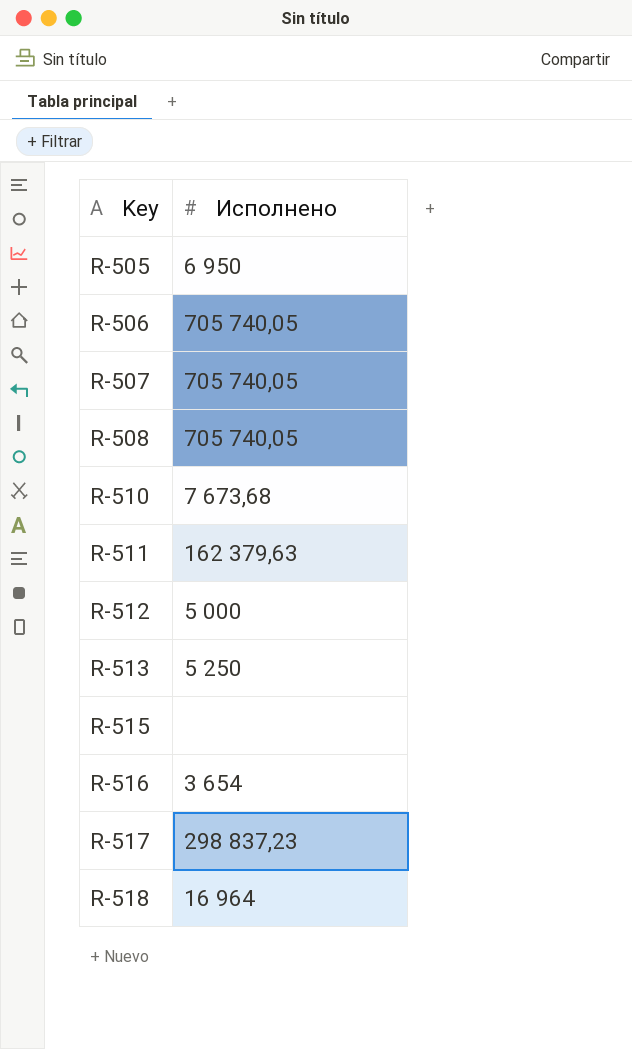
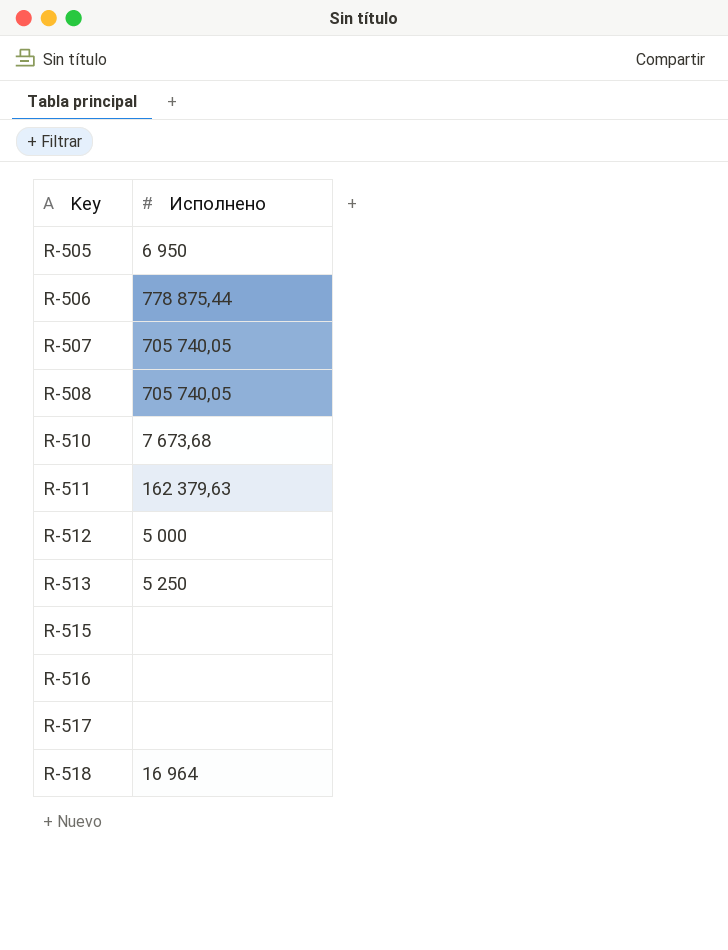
R-506 | Исполнено: 705 740,05 -> 778 875,44
R-516 | Исполнено: 3 654 -> none
R-517 | Исполнено: 298 837,23 -> none

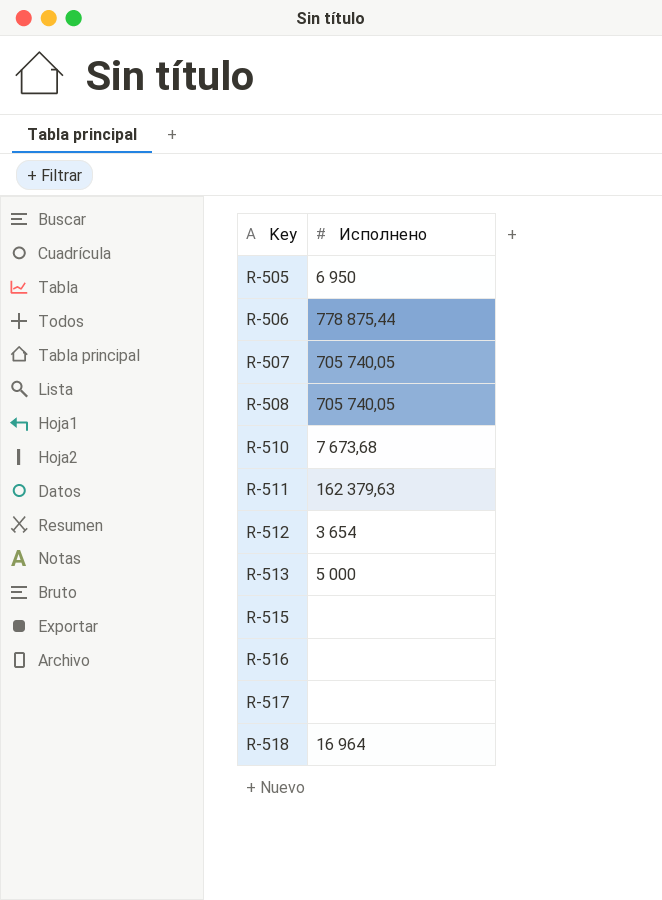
R-512 | Исполнено: 5 000 -> 3 654
R-513 | Исполнено: 5 250 -> 5 000

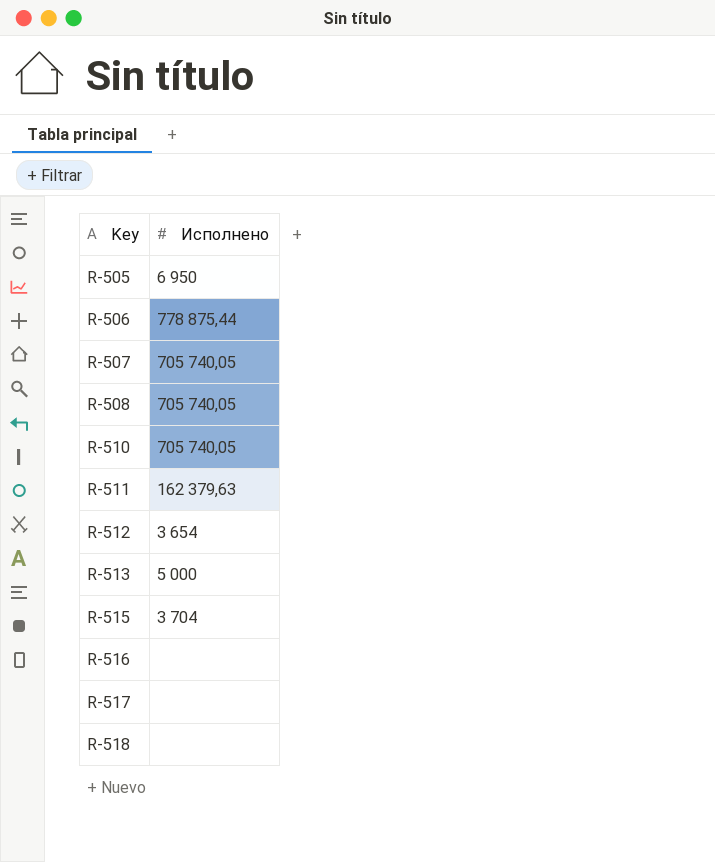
R-510 | Исполнено: 7 673,68 -> 705 740,05
R-515 | Исполнено: none -> 3 704
R-518 | Исполнено: 16 964 -> none

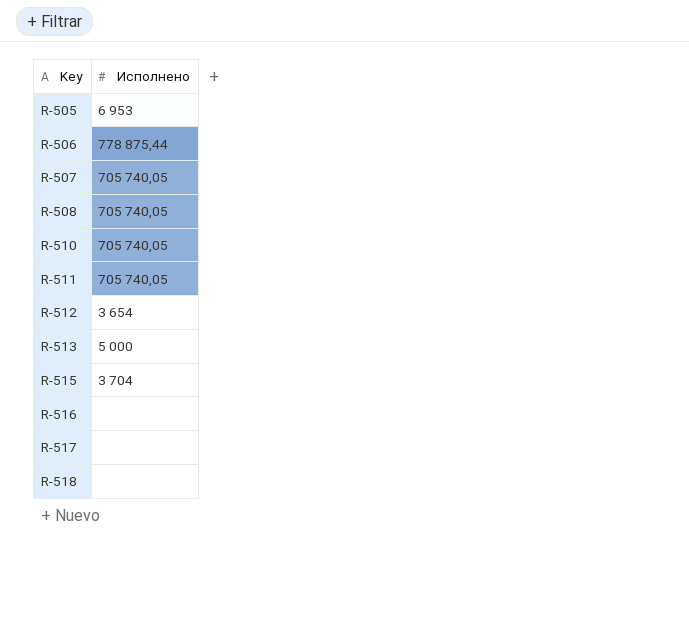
R-505 | Исполнено: 6 950 -> 6 953
R-511 | Исполнено: 162 379,63 -> 705 740,05

